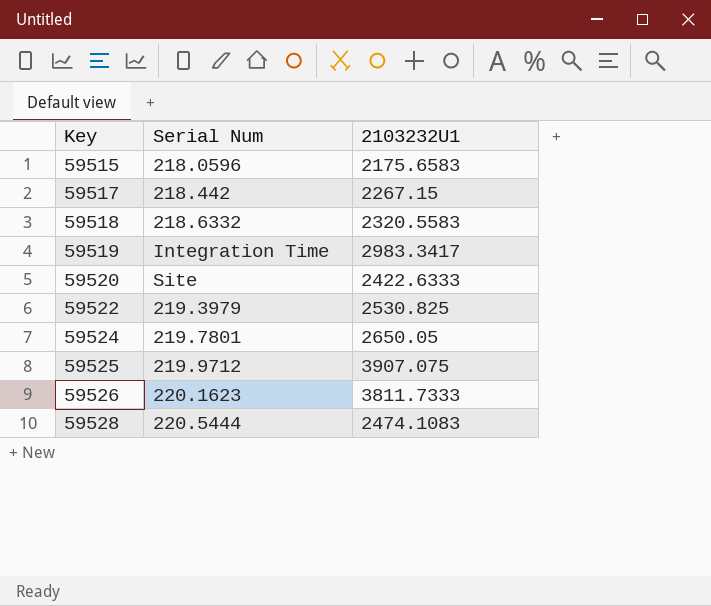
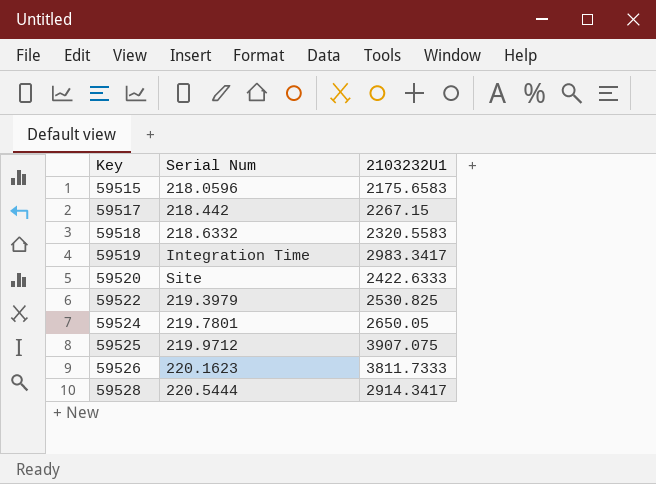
59528 | 2103232U1: 2474.1083 -> 2914.3417

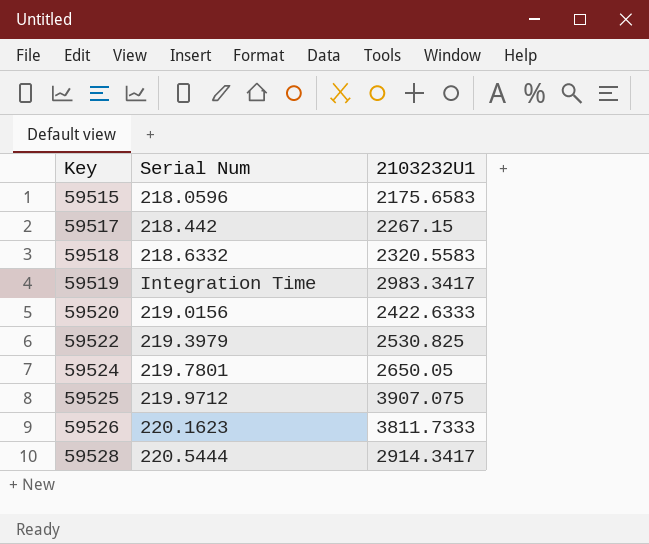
59520 | Serial Num: Site -> 219.0156

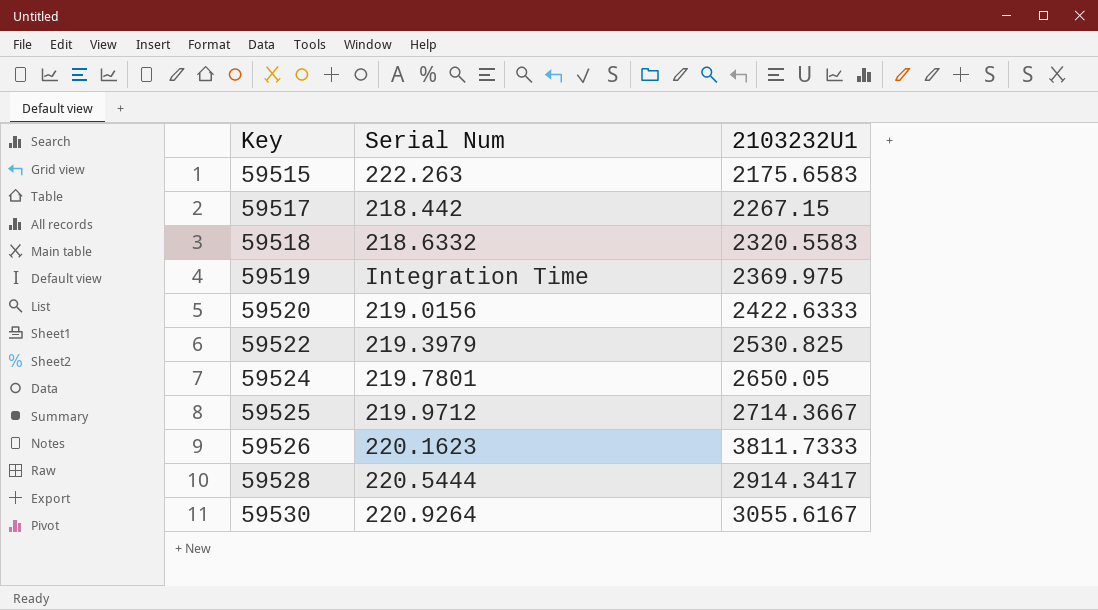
59515 | Serial Num: 218.0596 -> 222.263
59519 | 2103232U1: 2983.3417 -> 2369.975
59525 | 2103232U1: 3907.075 -> 2714.3667
row 59530: none -> 220.9264 | 3055.6167

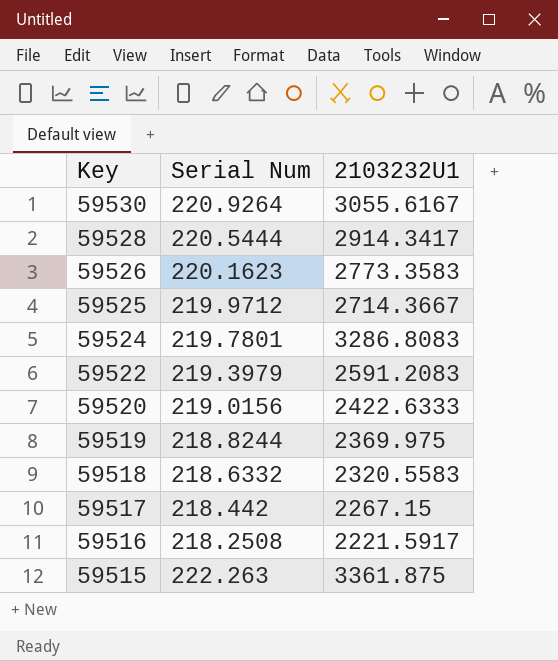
row order: Key ascending -> Key descending
59526 | 2103232U1: 3811.7333 -> 2773.3583
59524 | 2103232U1: 2650.05 -> 3286.8083
59522 | 2103232U1: 2530.825 -> 2591.2083
59519 | Serial Num: Integration Time -> 218.8244
row 59516: none -> 218.2508 | 2221.5917
59515 | 2103232U1: 2175.6583 -> 3361.875

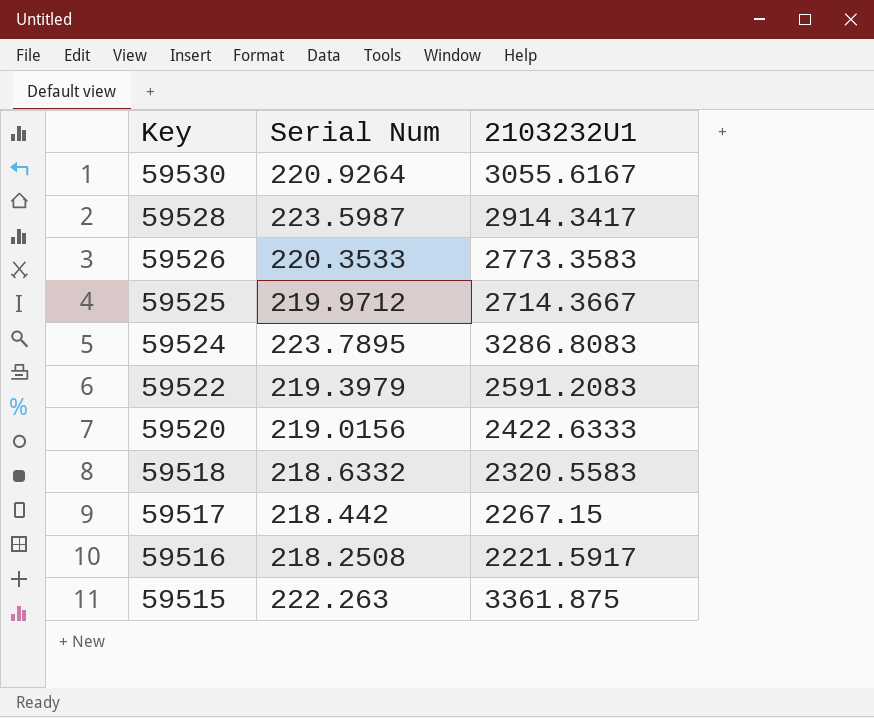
row 59519: 218.8244 | 2369.975 -> none
59528 | Serial Num: 220.5444 -> 223.5987
59526 | Serial Num: 220.1623 -> 220.3533
59524 | Serial Num: 219.7801 -> 223.7895

